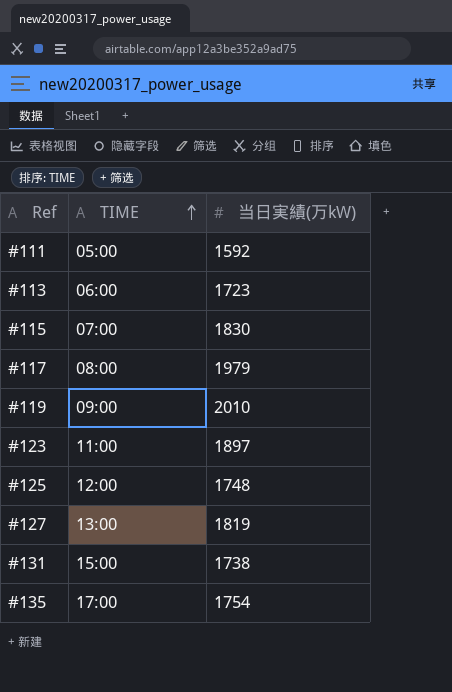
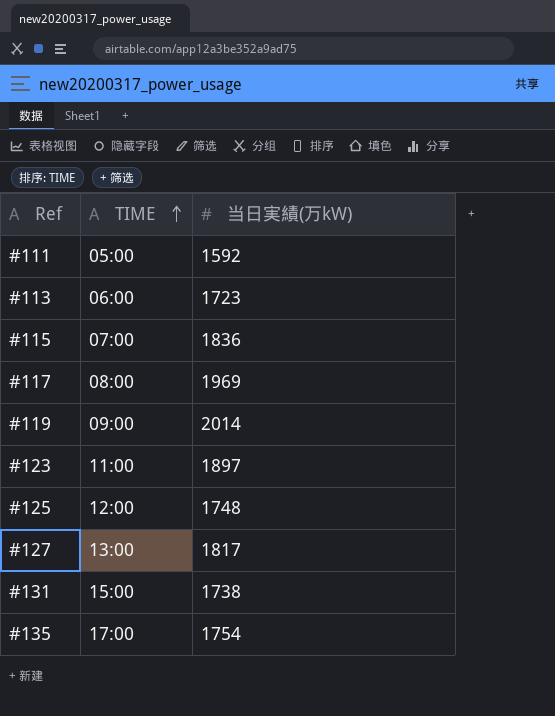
#115 | 当日実績(万kW): 1830 -> 1836
#117 | 当日実績(万kW): 1979 -> 1969
#119 | 当日実績(万kW): 2010 -> 2014
#127 | 当日実績(万kW): 1819 -> 1817

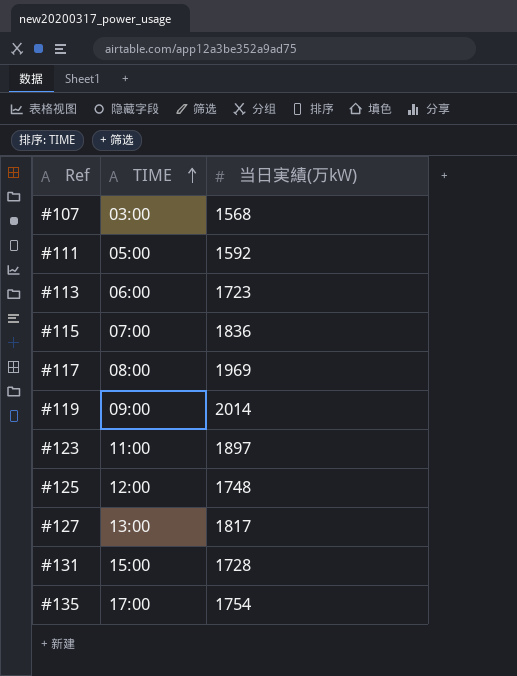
row #107: none -> 03:00 | 1568
#131 | 当日実績(万kW): 1738 -> 1728

